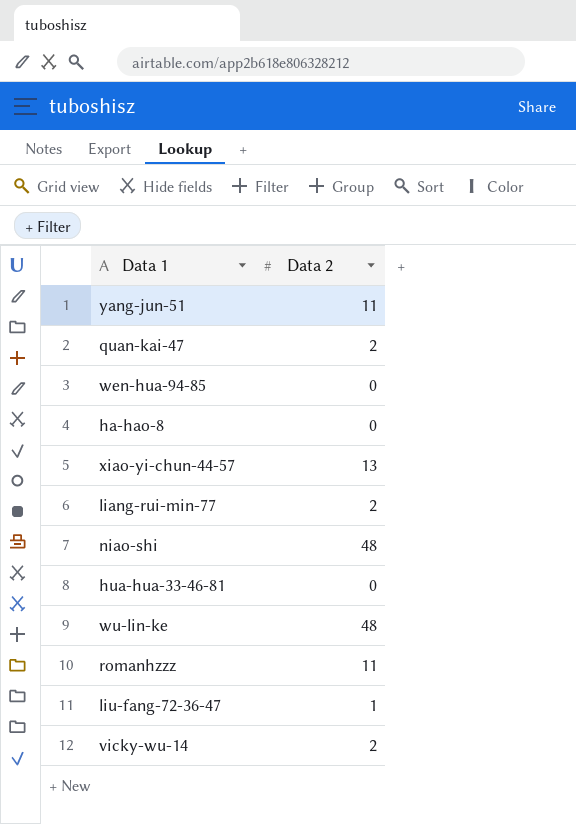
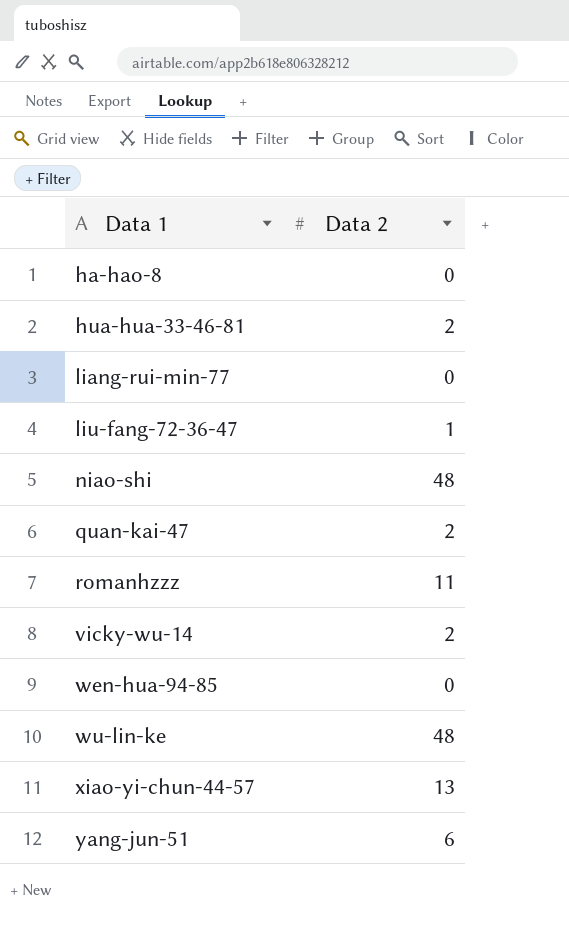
row order: none -> Data 1 ascending
hua-hua-33-46-81 | Data 2: 0 -> 2
liang-rui-min-77 | Data 2: 2 -> 0
yang-jun-51 | Data 2: 11 -> 6

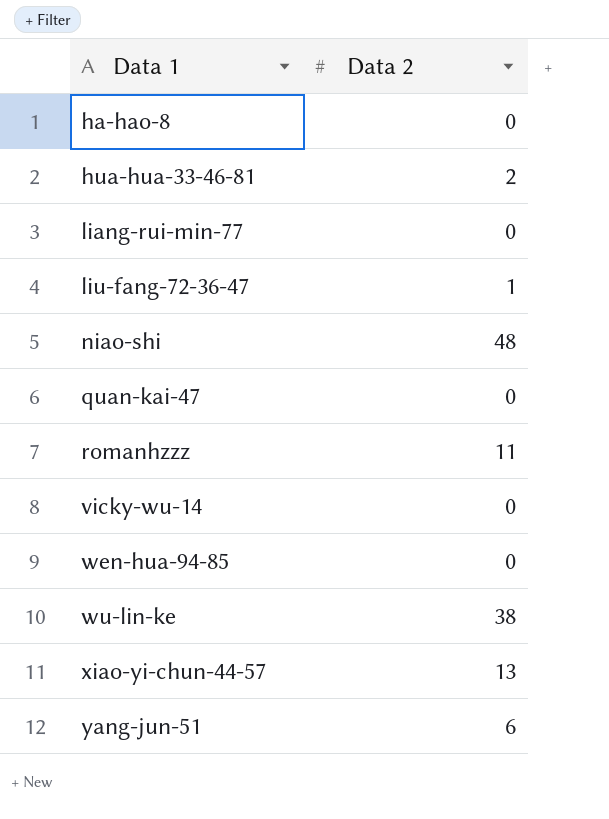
quan-kai-47 | Data 2: 2 -> 0
vicky-wu-14 | Data 2: 2 -> 0
wu-lin-ke | Data 2: 48 -> 38

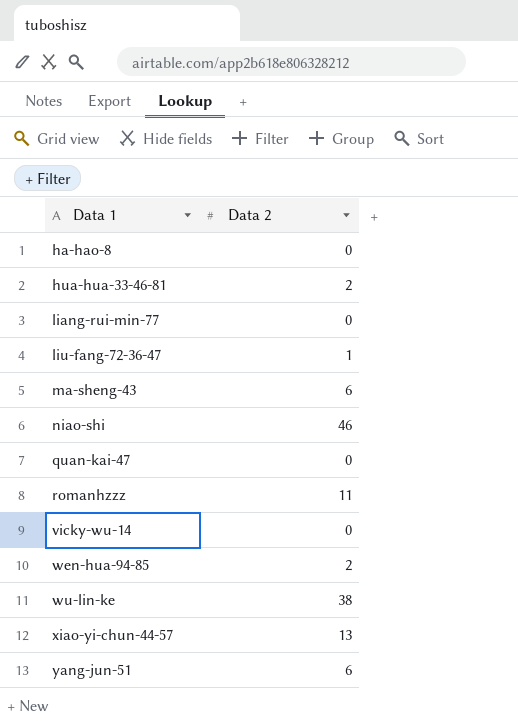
row ma-sheng-43: none -> 6
niao-shi | Data 2: 48 -> 46
wen-hua-94-85 | Data 2: 0 -> 2

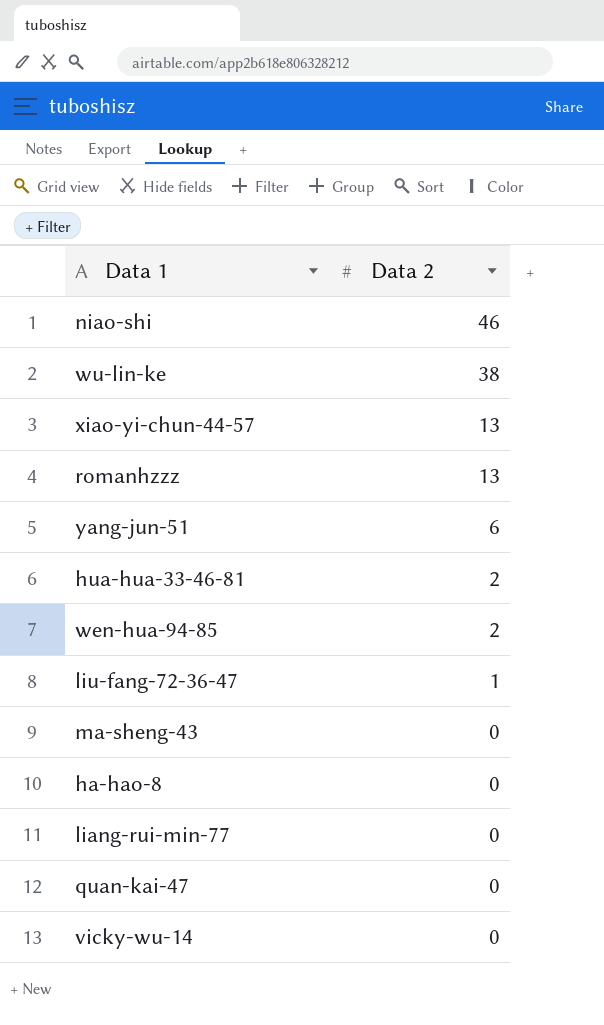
row order: Data 1 ascending -> Data 2 descending
romanhzzz | Data 2: 11 -> 13
ma-sheng-43 | Data 2: 6 -> 0

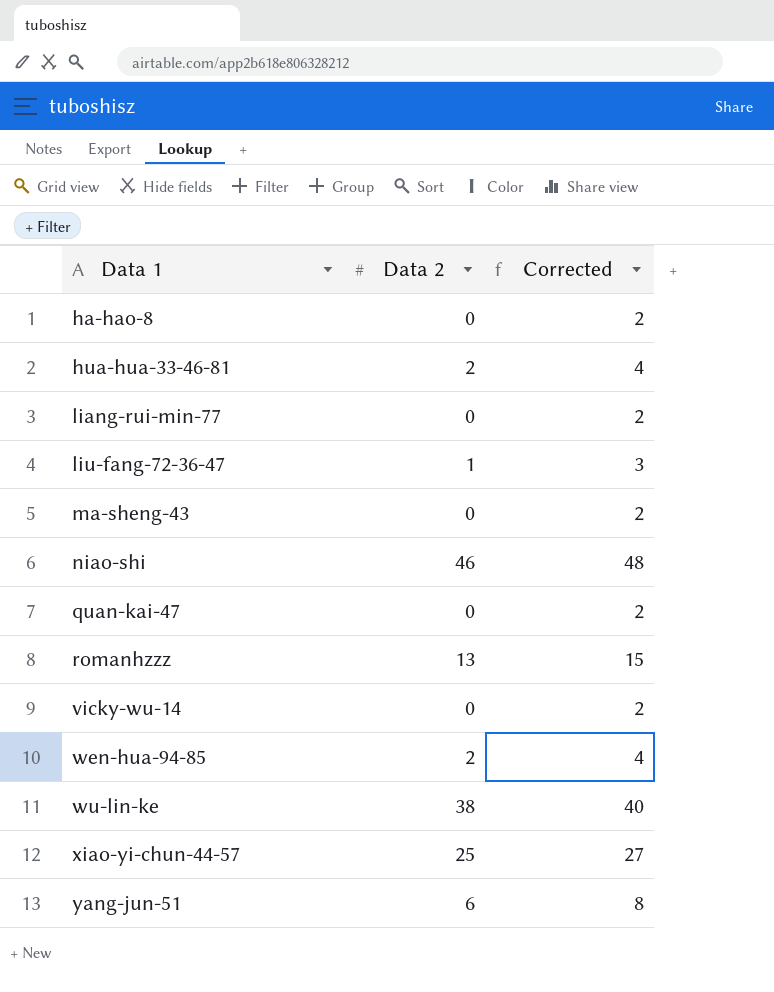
row order: Data 2 descending -> Data 1 ascending
column Corrected | formula: none -> [Data 2] + 2
xiao-yi-chun-44-57 | Data 2: 13 -> 25

